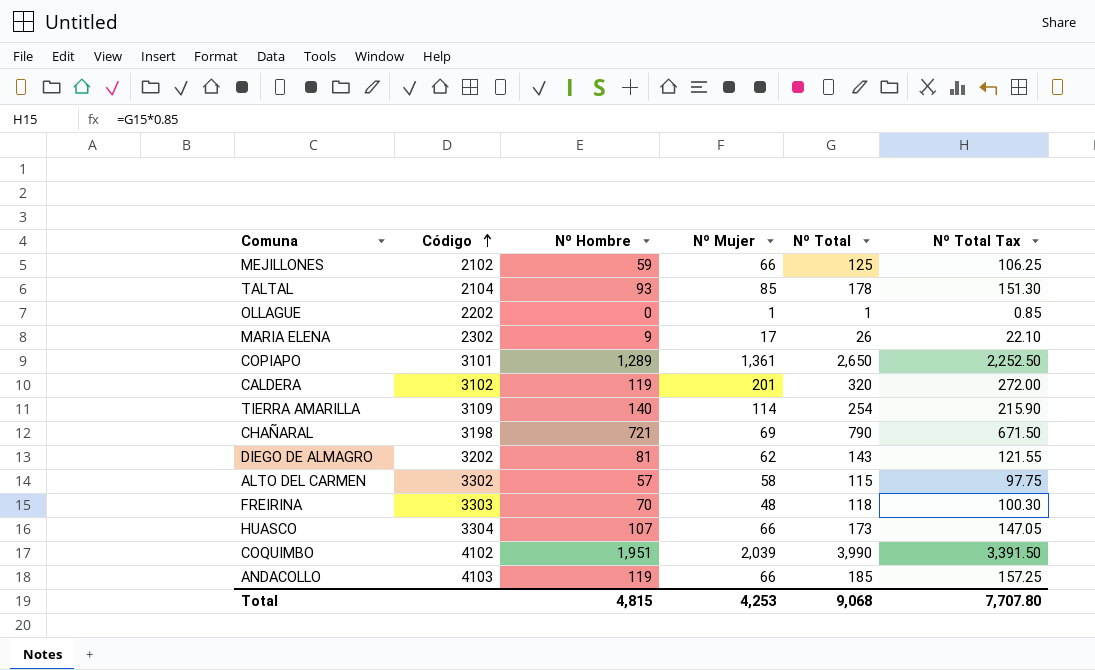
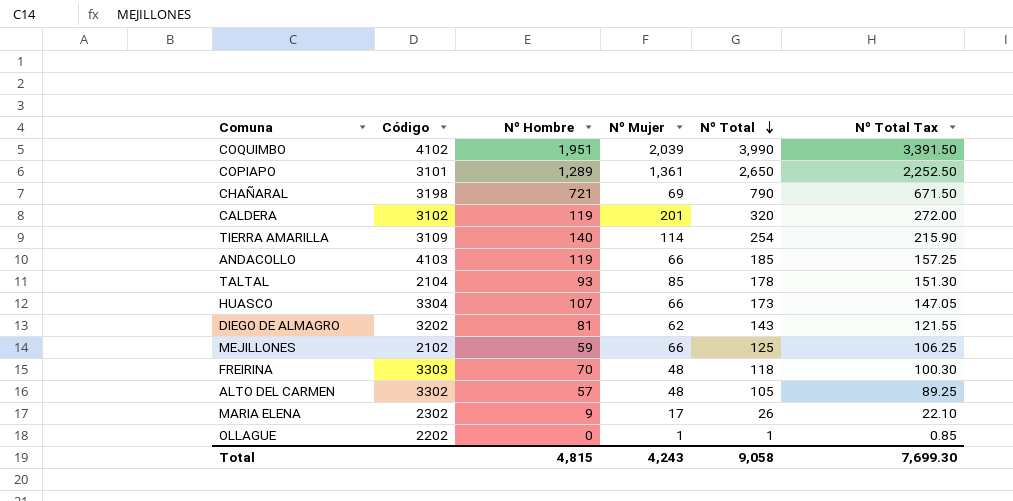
row order: Código ascending -> Nº Total descending
ALTO DEL CARMEN | Nº Mujer: 58 -> 48
ALTO DEL CARMEN | Nº Total: 115 -> 105
ALTO DEL CARMEN | Nº Total Tax: 97.75 -> 89.25
Total | Nº Mujer: 4,253 -> 4,243
Total | Nº Total: 9,068 -> 9,058
Total | Nº Total Tax: 7,707.80 -> 7,699.30

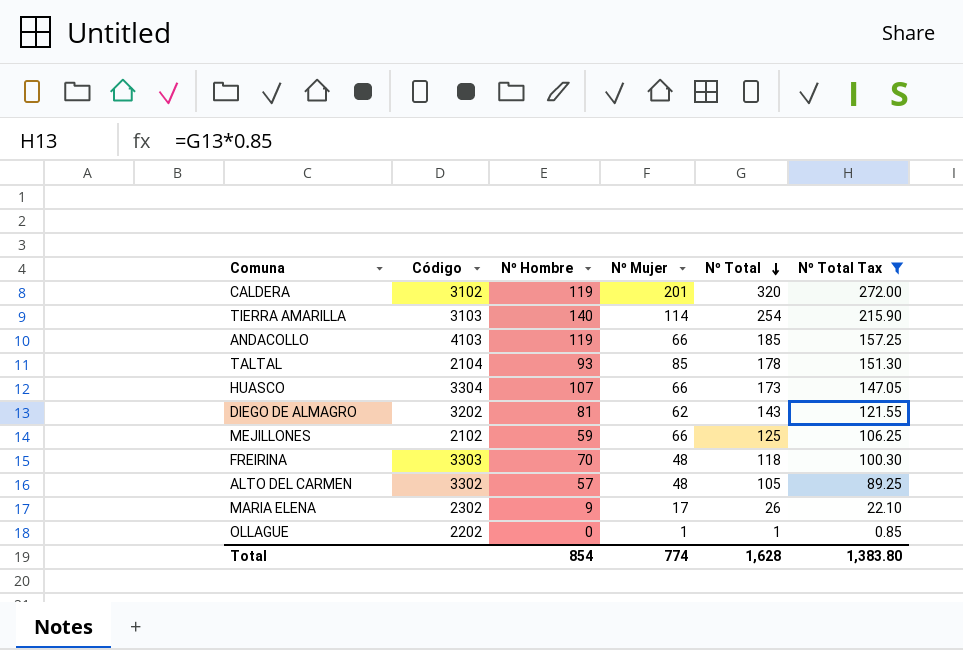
filter: none -> Nº Total Tax <= 272.00
TIERRA AMARILLA | Código: 3109 -> 3103
Total | Nº Hombre: 4,815 -> 854
Total | Nº Mujer: 4,243 -> 774
Total | Nº Total: 9,058 -> 1,628
Total | Nº Total Tax: 7,699.30 -> 1,383.80

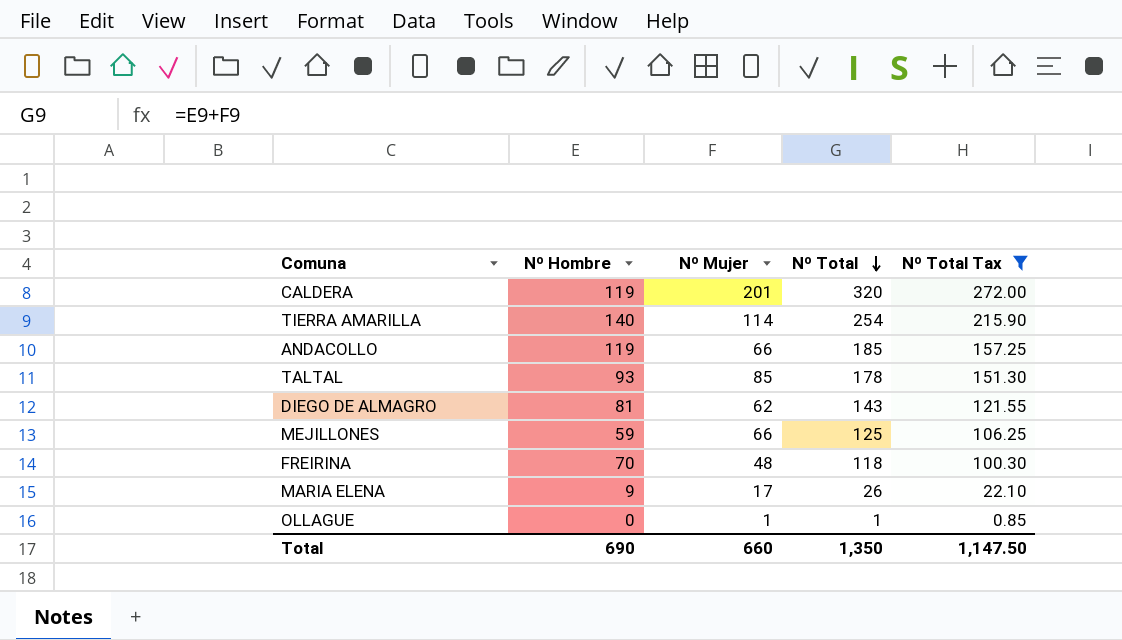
column Código | position: 2 -> none
row HUASCO: 3304 | 107 | 66 | 173 | 147.05 -> none
row ALTO DEL CARMEN: 3302 | 57 | 48 | 105 | 89.25 -> none
Total | Nº Hombre: 854 -> 690
Total | Nº Mujer: 774 -> 660
Total | Nº Total: 1,628 -> 1,350
Total | Nº Total Tax: 1,383.80 -> 1,147.50

